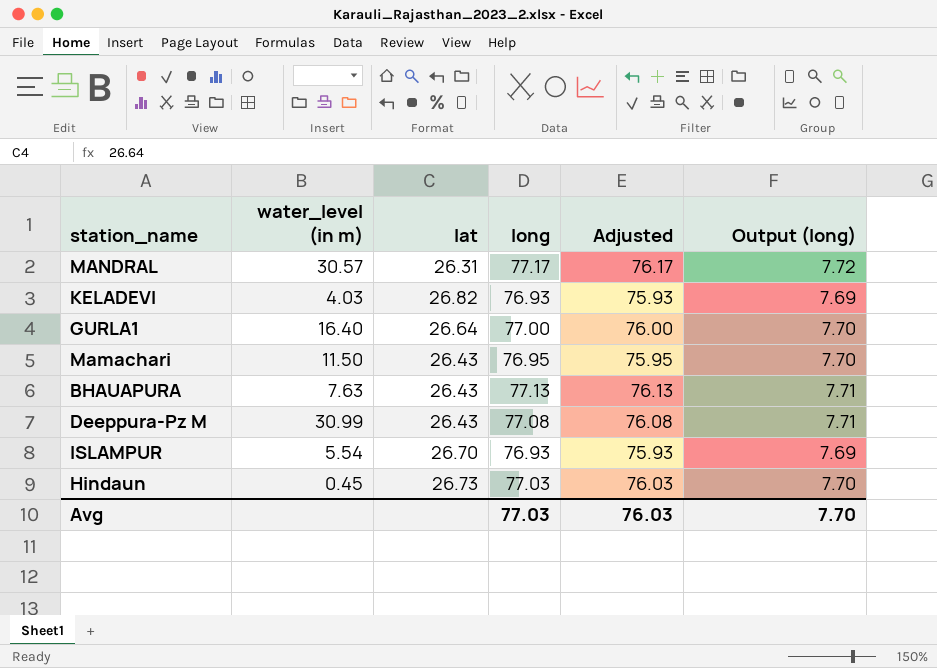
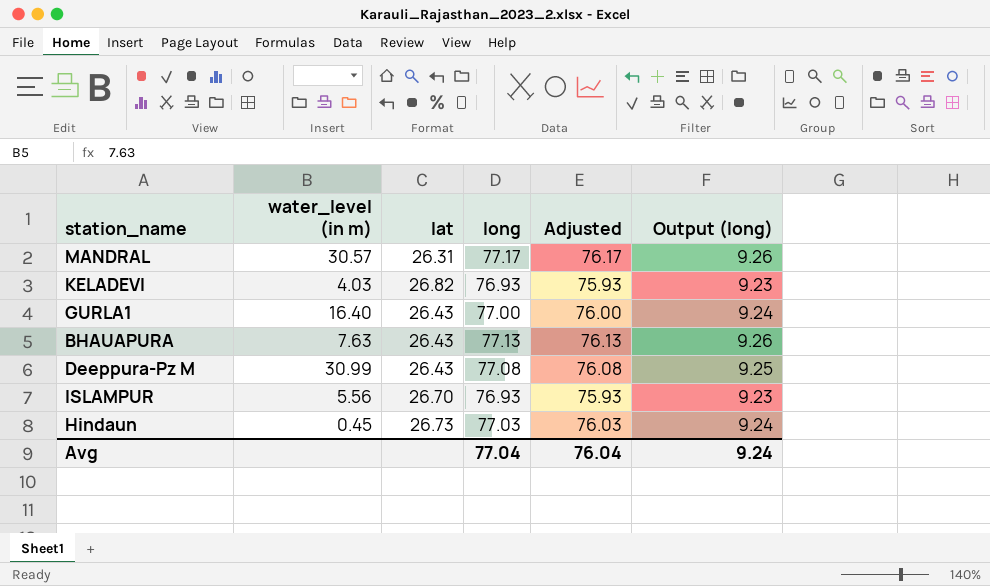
column Output (long) | formula: [long] * 0.1 -> [long] * 0.12
row Mamachari: 11.50 | 26.43 | 76.95 | 75.95 | 7.70 -> none
GURLA1 | lat: 26.64 -> 26.43
ISLAMPUR | water_level (in m): 5.54 -> 5.56
Avg | long: 77.03 -> 77.04
Avg | Adjusted: 76.03 -> 76.04
Avg | Output (long): 7.70 -> 9.24

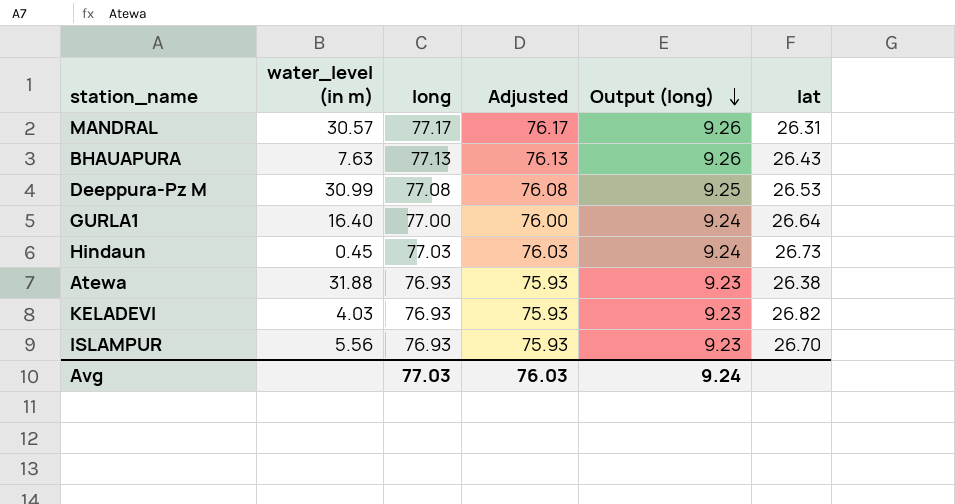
row order: none -> Output (long) descending
column lat | position: 3 -> 6
Deeppura-Pz M | lat: 26.43 -> 26.53
GURLA1 | lat: 26.43 -> 26.64
row Atewa: none -> 31.88 | 76.93 | 75.93 | 9.23 | 26.38
Avg | long: 77.04 -> 77.03
Avg | Adjusted: 76.04 -> 76.03

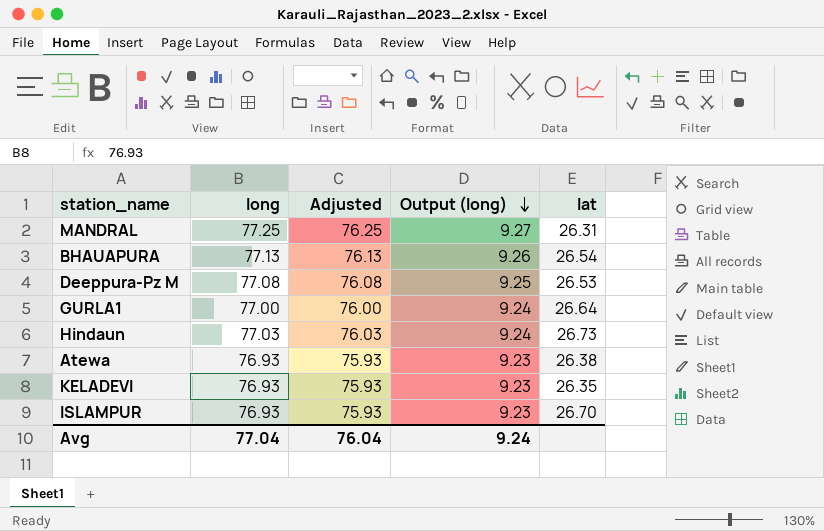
column water_level (in m) | position: 2 -> none
MANDRAL | long: 77.17 -> 77.25
MANDRAL | Adjusted: 76.17 -> 76.25
MANDRAL | Output (long): 9.26 -> 9.27
BHAUAPURA | lat: 26.43 -> 26.54
KELADEVI | lat: 26.82 -> 26.35
Avg | long: 77.03 -> 77.04
Avg | Adjusted: 76.03 -> 76.04

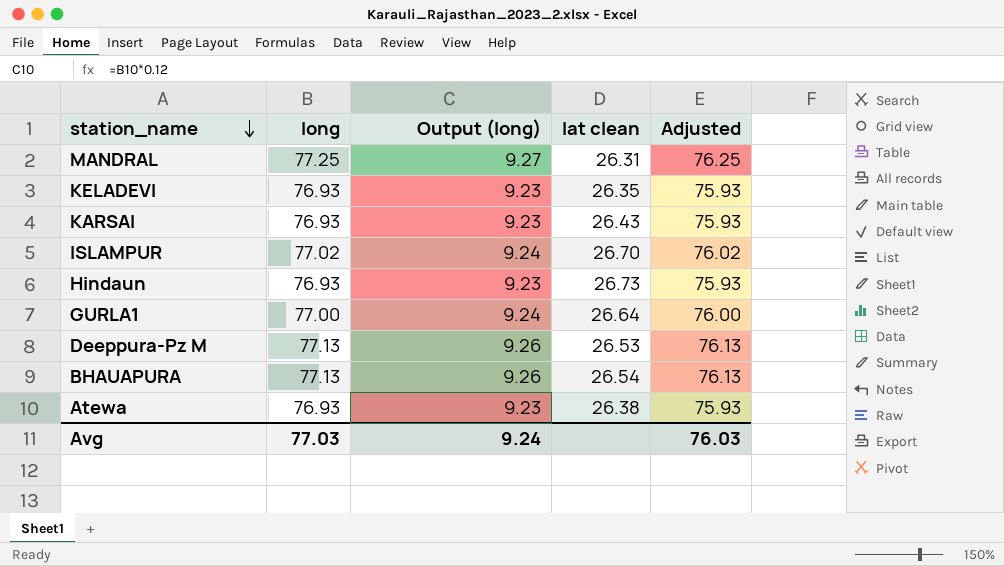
row order: Output (long) descending -> station_name descending
column name: lat -> lat clean
column Adjusted | position: 3 -> 5
row KARSAI: none -> 76.93 | 9.23 | 26.43 | 75.93
ISLAMPUR | long: 76.93 -> 77.02
ISLAMPUR | Output (long): 9.23 -> 9.24
ISLAMPUR | Adjusted: 75.93 -> 76.02
Hindaun | long: 77.03 -> 76.93
Hindaun | Output (long): 9.24 -> 9.23
Hindaun | Adjusted: 76.03 -> 75.93
Deeppura-Pz M | long: 77.08 -> 77.13
Deeppura-Pz M | Output (long): 9.25 -> 9.26
Deeppura-Pz M | Adjusted: 76.08 -> 76.13
Avg | long: 77.04 -> 77.03
Avg | Adjusted: 76.04 -> 76.03

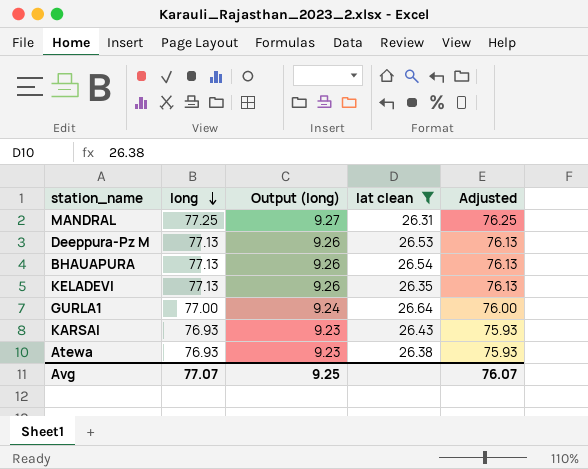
filter: none -> lat clean <= 26.64
row order: station_name descending -> long descending
KELADEVI | long: 76.93 -> 77.13
KELADEVI | Output (long): 9.23 -> 9.26
KELADEVI | Adjusted: 75.93 -> 76.13
Avg | long: 77.03 -> 77.07
Avg | Output (long): 9.24 -> 9.25
Avg | Adjusted: 76.03 -> 76.07

